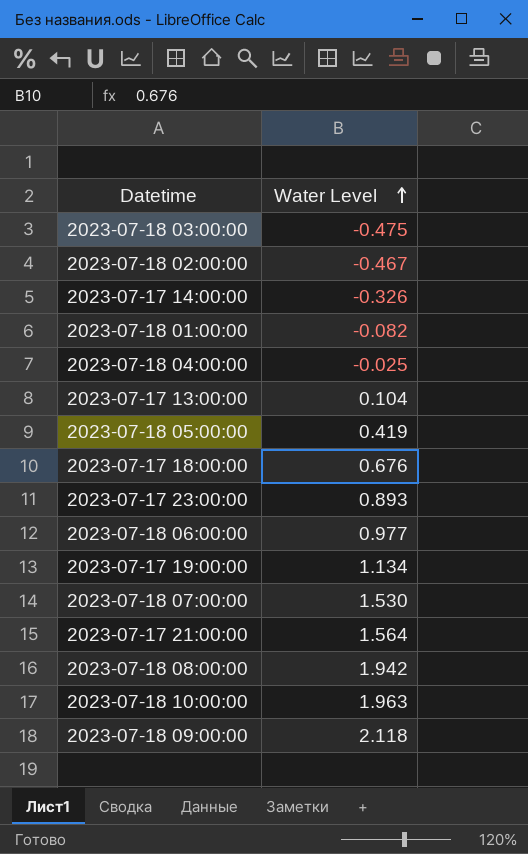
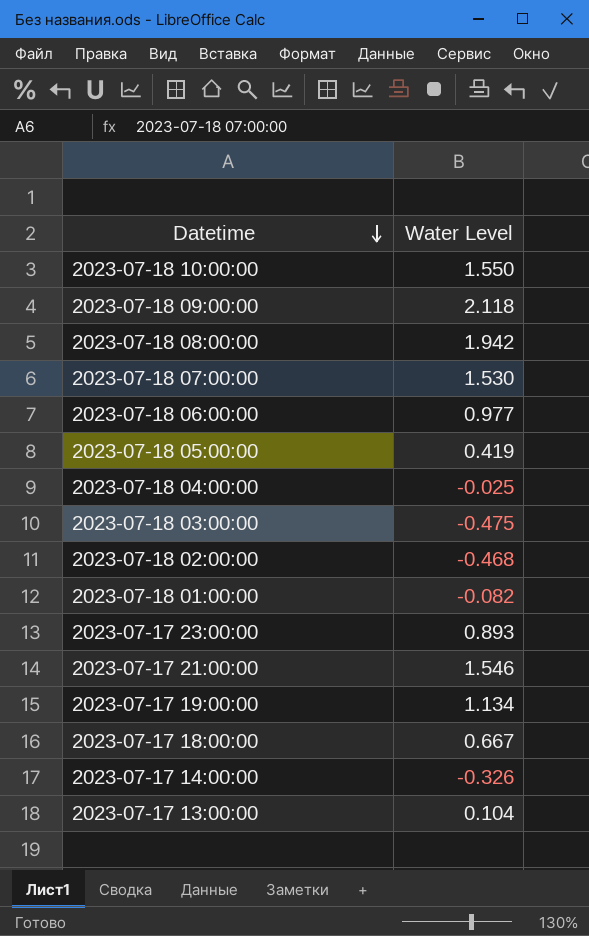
row order: Water Level ascending -> Datetime descending
2023-07-18 10:00:00 | Water Level: 1.963 -> 1.550
2023-07-18 02:00:00 | Water Level: -0.467 -> -0.468
2023-07-17 21:00:00 | Water Level: 1.564 -> 1.546
2023-07-17 18:00:00 | Water Level: 0.676 -> 0.667

